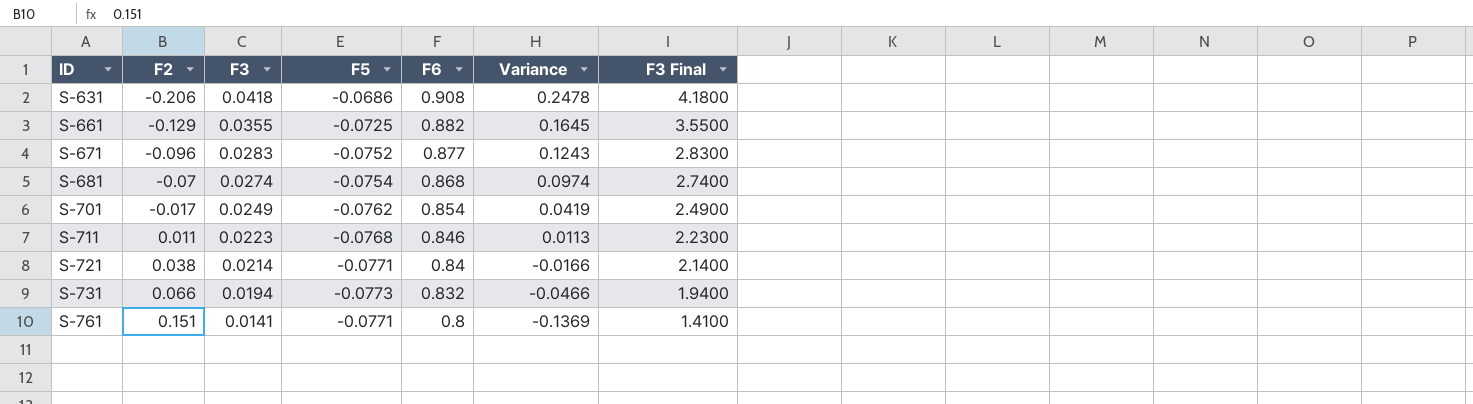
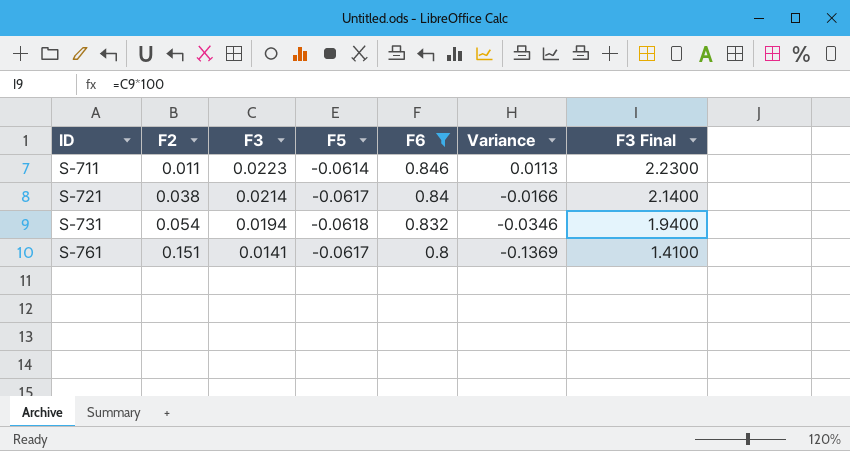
filter: none -> F6 <= 0.846
S-711 | F5: -0.0768 -> -0.0614
S-721 | F5: -0.0771 -> -0.0617
S-731 | F2: 0.066 -> 0.054
S-731 | F5: -0.0773 -> -0.0618
S-731 | Variance: -0.0466 -> -0.0346
S-761 | F5: -0.0771 -> -0.0617

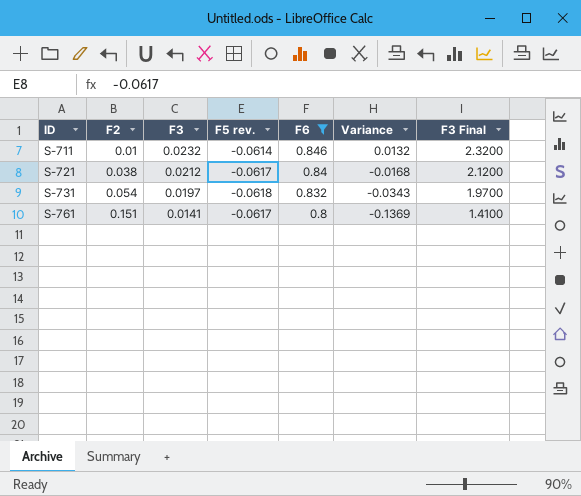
column name: F5 -> F5 rev.
S-711 | F2: 0.011 -> 0.01
S-711 | F3: 0.0223 -> 0.0232
S-711 | Variance: 0.0113 -> 0.0132
S-711 | F3 Final: 2.2300 -> 2.3200
S-721 | F3: 0.0214 -> 0.0212
S-721 | Variance: -0.0166 -> -0.0168
S-721 | F3 Final: 2.1400 -> 2.1200
S-731 | F3: 0.0194 -> 0.0197
S-731 | Variance: -0.0346 -> -0.0343
S-731 | F3 Final: 1.9400 -> 1.9700

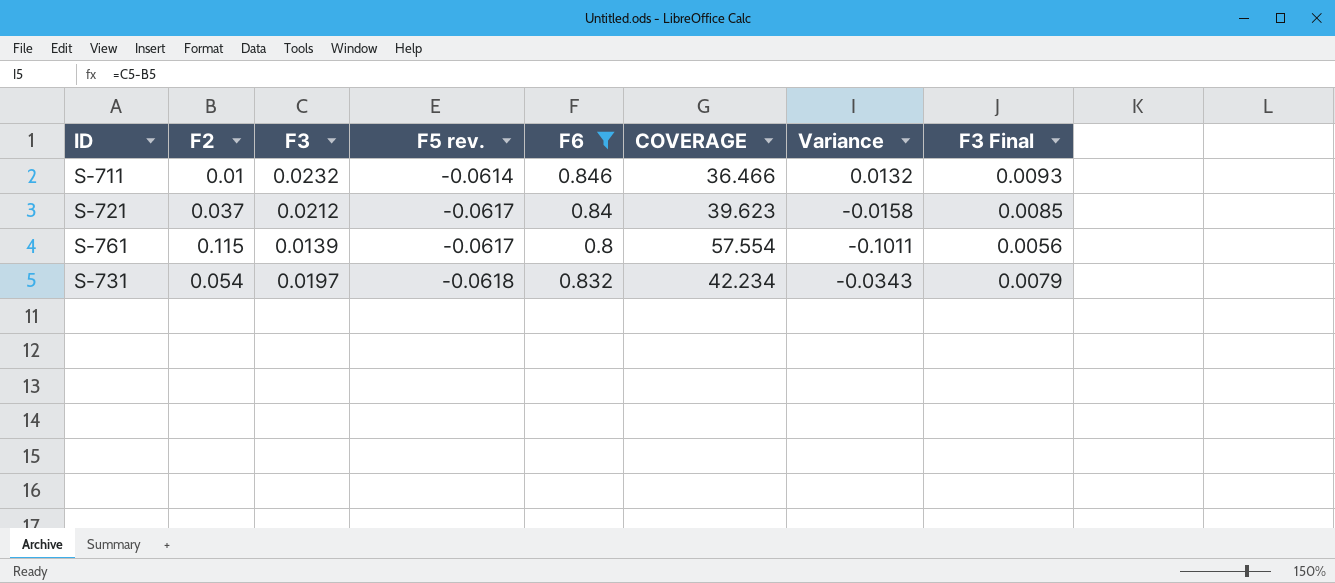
row order: ID ascending -> F5 rev. descending
column COVERAGE | formula: none -> [F6] / [F3]
column F3 Final | formula: [F3] * 100 -> [F3] * 0.4
S-721 | F2: 0.038 -> 0.037
S-721 | Variance: -0.0168 -> -0.0158
S-761 | F2: 0.151 -> 0.115
S-761 | F3: 0.0141 -> 0.0139
S-761 | Variance: -0.1369 -> -0.1011

